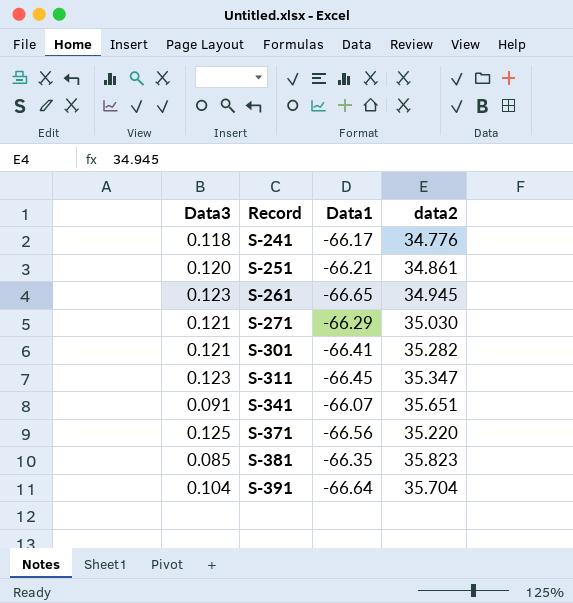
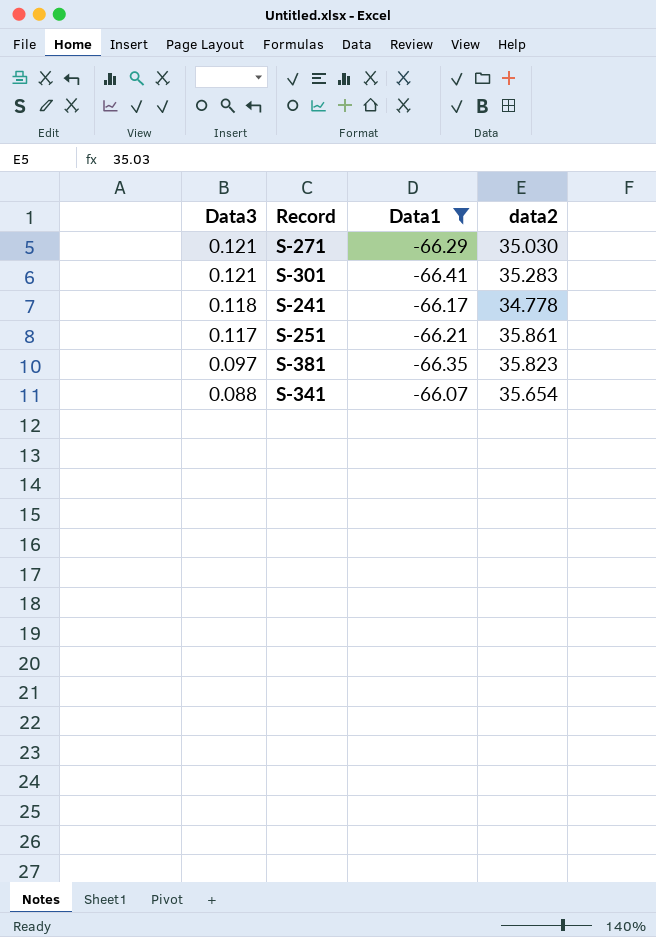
filter: none -> Data1 >= -66.41
row order: Record ascending -> Data3 descending
S-301 | data2: 35.282 -> 35.283
S-241 | data2: 34.776 -> 34.778
S-251 | Data3: 0.120 -> 0.117
S-251 | data2: 34.861 -> 35.861
S-381 | Data3: 0.085 -> 0.097
S-341 | Data3: 0.091 -> 0.088
S-341 | data2: 35.651 -> 35.654

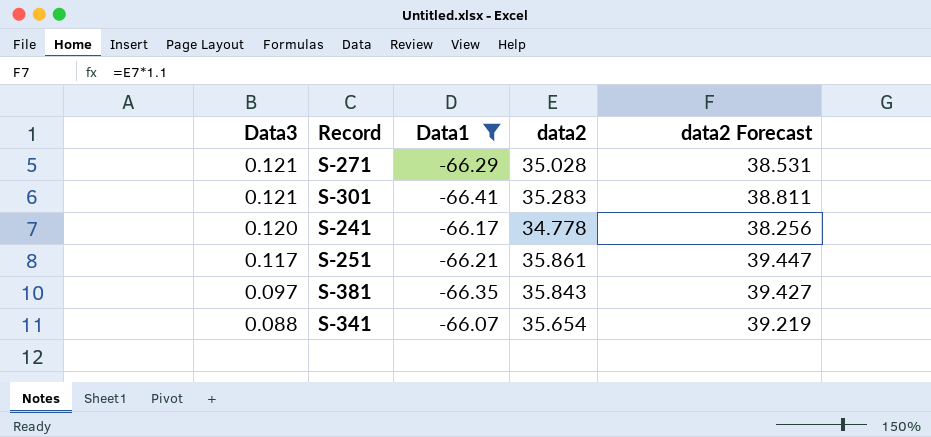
column data2 Forecast | formula: none -> [data2] * 1.1
S-271 | data2: 35.030 -> 35.028
S-241 | Data3: 0.118 -> 0.120
S-381 | data2: 35.823 -> 35.843

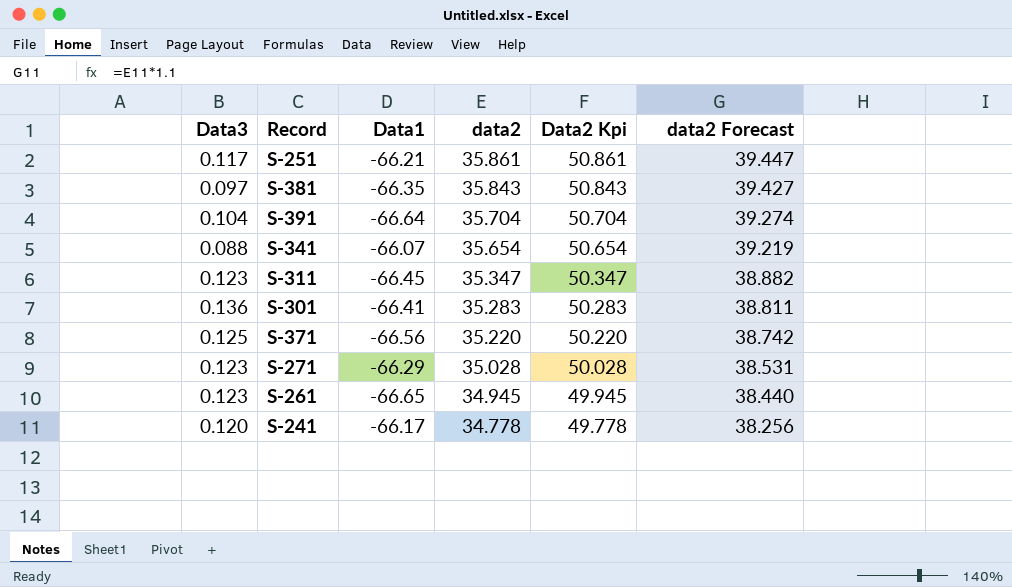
filter: Data1 >= -66.41 -> none
row order: Data3 descending -> data2 descending
column Data2 Kpi | formula: none -> [data2] + 15
S-301 | Data3: 0.121 -> 0.136
S-271 | Data3: 0.121 -> 0.123

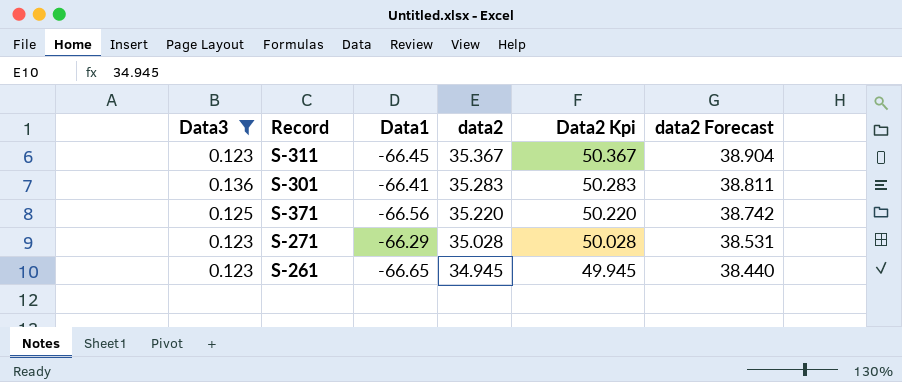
filter: none -> Data3 >= 0.123
S-311 | data2: 35.347 -> 35.367
S-311 | Data2 Kpi: 50.347 -> 50.367
S-311 | data2 Forecast: 38.882 -> 38.904

